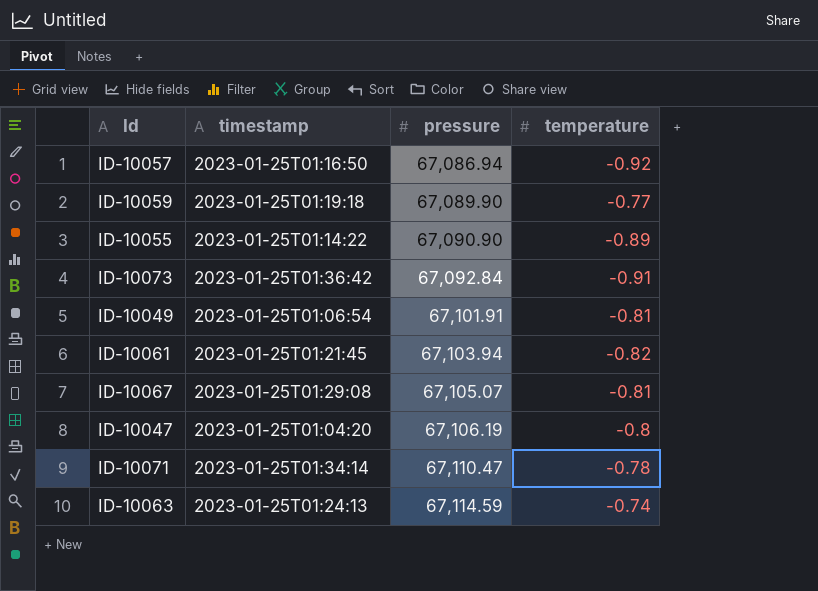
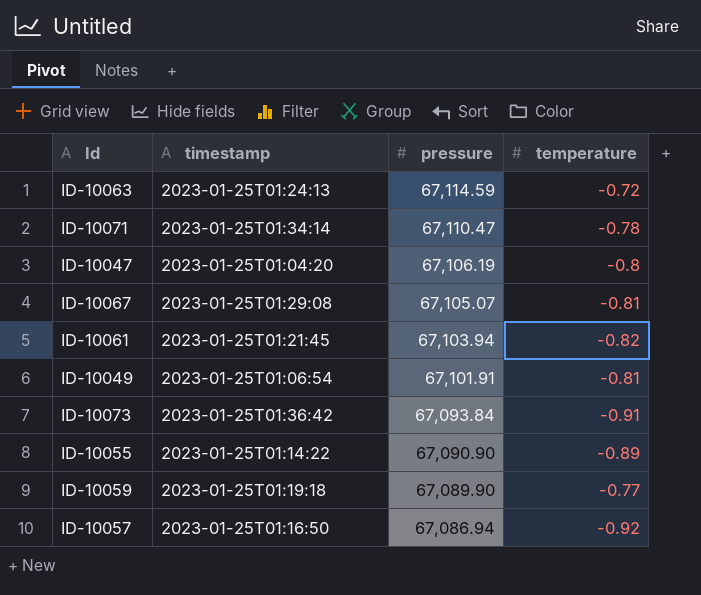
row order: pressure ascending -> pressure descending
ID-10063 | temperature: -0.74 -> -0.72
ID-10073 | pressure: 67,092.84 -> 67,093.84

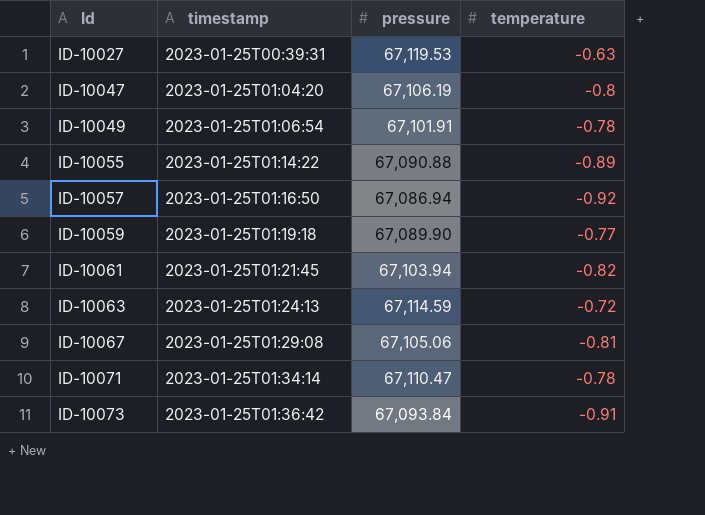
row order: pressure descending -> Id ascending
row ID-10027: none -> 2023-01-25T00:39:31 | 67,119.53 | -0.63
ID-10049 | temperature: -0.81 -> -0.78
ID-10055 | pressure: 67,090.90 -> 67,090.88
ID-10067 | pressure: 67,105.07 -> 67,105.06

